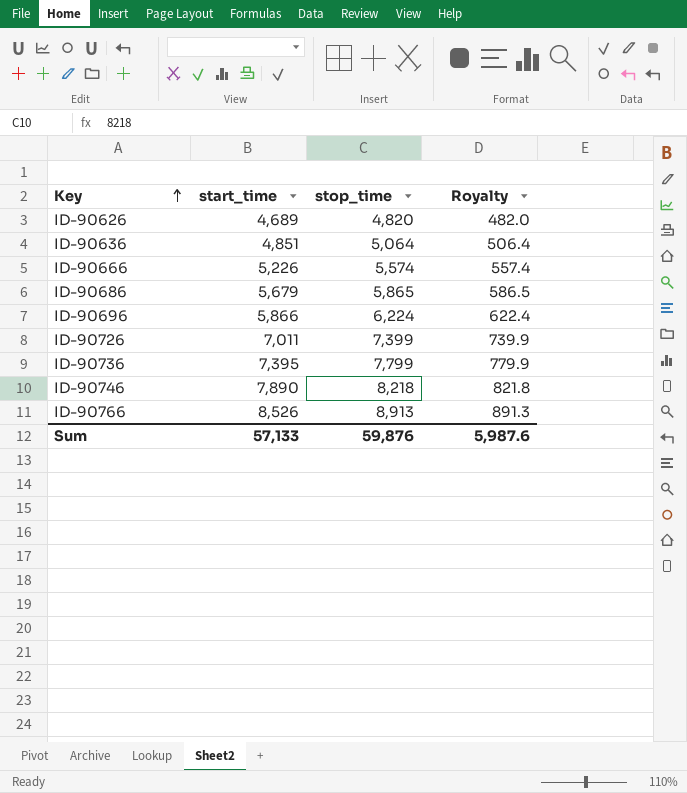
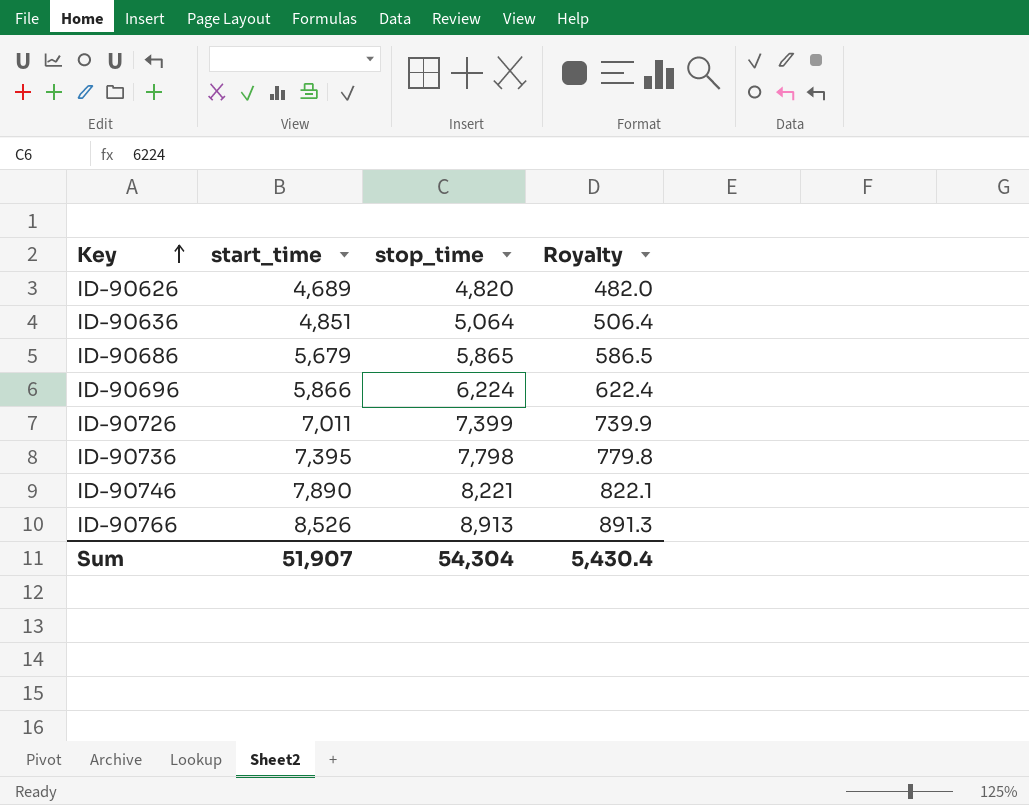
row ID-90666: 5,226 | 5,574 | 557.4 -> none
ID-90736 | stop_time: 7,799 -> 7,798
ID-90736 | Royalty: 779.9 -> 779.8
ID-90746 | stop_time: 8,218 -> 8,221
ID-90746 | Royalty: 821.8 -> 822.1
Sum | start_time: 57,133 -> 51,907
Sum | stop_time: 59,876 -> 54,304
Sum | Royalty: 5,987.6 -> 5,430.4

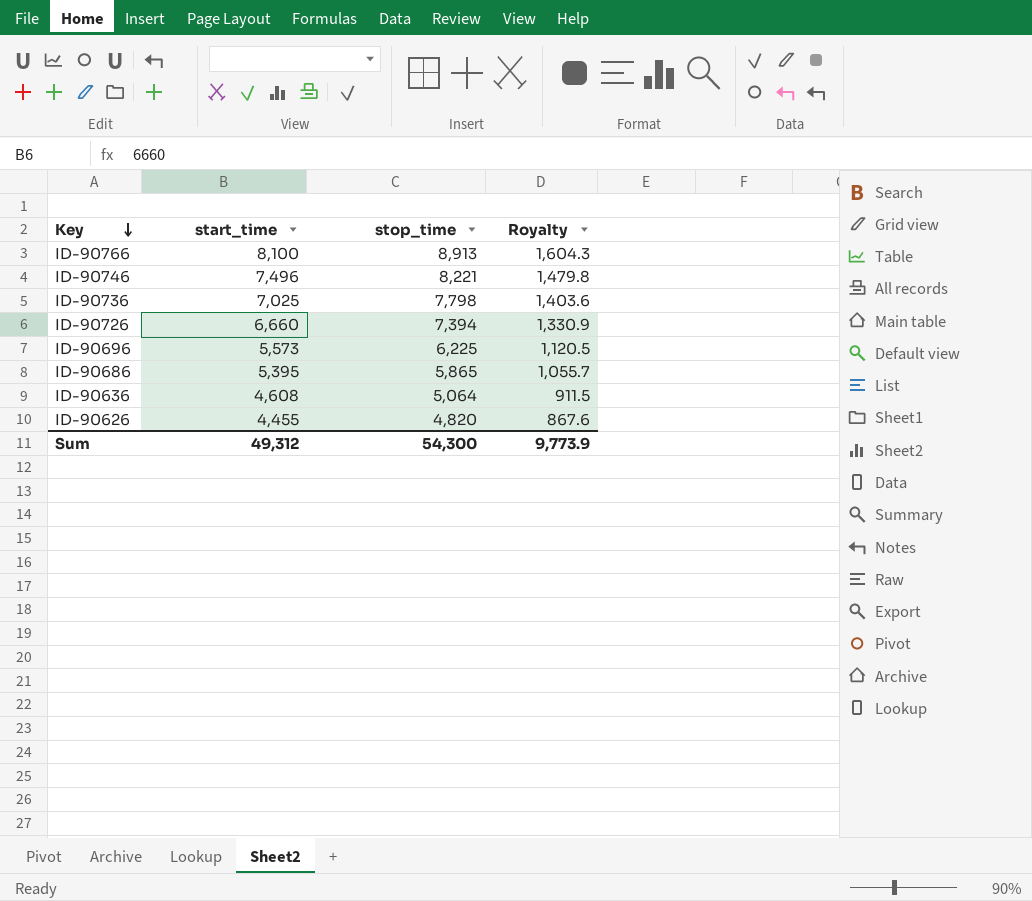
row order: Key ascending -> Key descending
column Royalty | formula: [stop_time] * 0.1 -> [stop_time] * 0.18
ID-90766 | start_time: 8,526 -> 8,100
ID-90746 | start_time: 7,890 -> 7,496
ID-90736 | start_time: 7,395 -> 7,025
ID-90726 | start_time: 7,011 -> 6,660
ID-90726 | stop_time: 7,399 -> 7,394
ID-90696 | start_time: 5,866 -> 5,573
ID-90696 | stop_time: 6,224 -> 6,225
ID-90686 | start_time: 5,679 -> 5,395
ID-90636 | start_time: 4,851 -> 4,608
ID-90626 | start_time: 4,689 -> 4,455
Sum | start_time: 51,907 -> 49,312
Sum | stop_time: 54,304 -> 54,300
Sum | Royalty: 5,430.4 -> 9,773.9

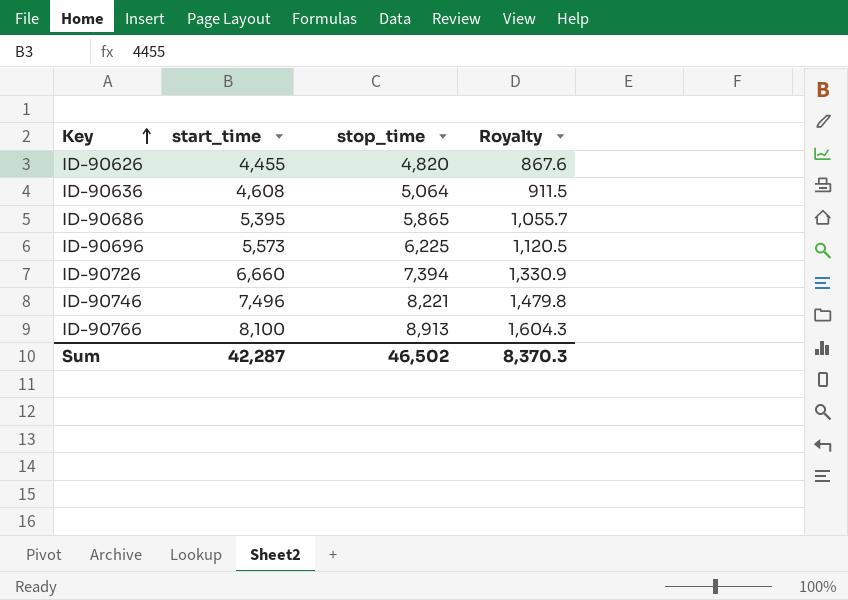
row order: Key descending -> Key ascending
row ID-90736: 7,025 | 7,798 | 1,403.6 -> none
Sum | start_time: 49,312 -> 42,287
Sum | stop_time: 54,300 -> 46,502
Sum | Royalty: 9,773.9 -> 8,370.3

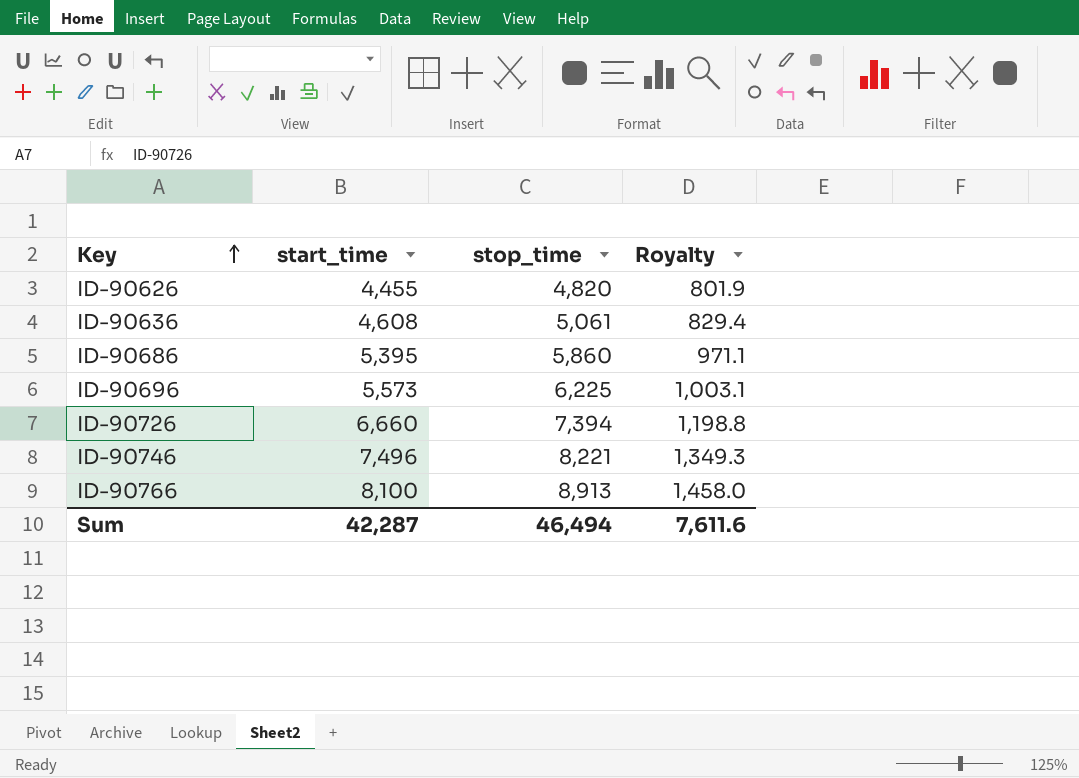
column Royalty | formula: [stop_time] * 0.18 -> [start_time] * 0.18
ID-90636 | stop_time: 5,064 -> 5,061
ID-90686 | stop_time: 5,865 -> 5,860
Sum | stop_time: 46,502 -> 46,494
Sum | Royalty: 8,370.3 -> 7,611.6

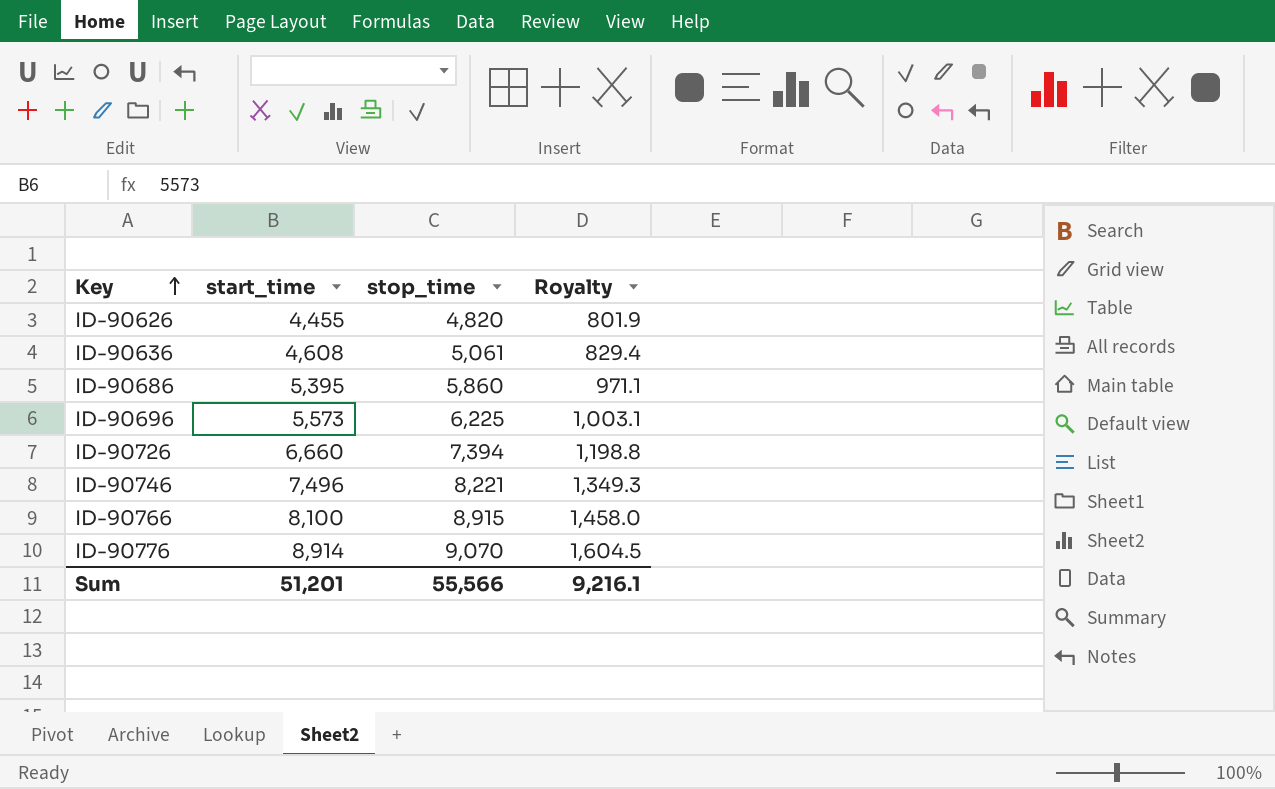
ID-90766 | stop_time: 8,913 -> 8,915
row ID-90776: none -> 8,914 | 9,070 | 1,604.5
Sum | start_time: 42,287 -> 51,201
Sum | stop_time: 46,494 -> 55,566
Sum | Royalty: 7,611.6 -> 9,216.1

